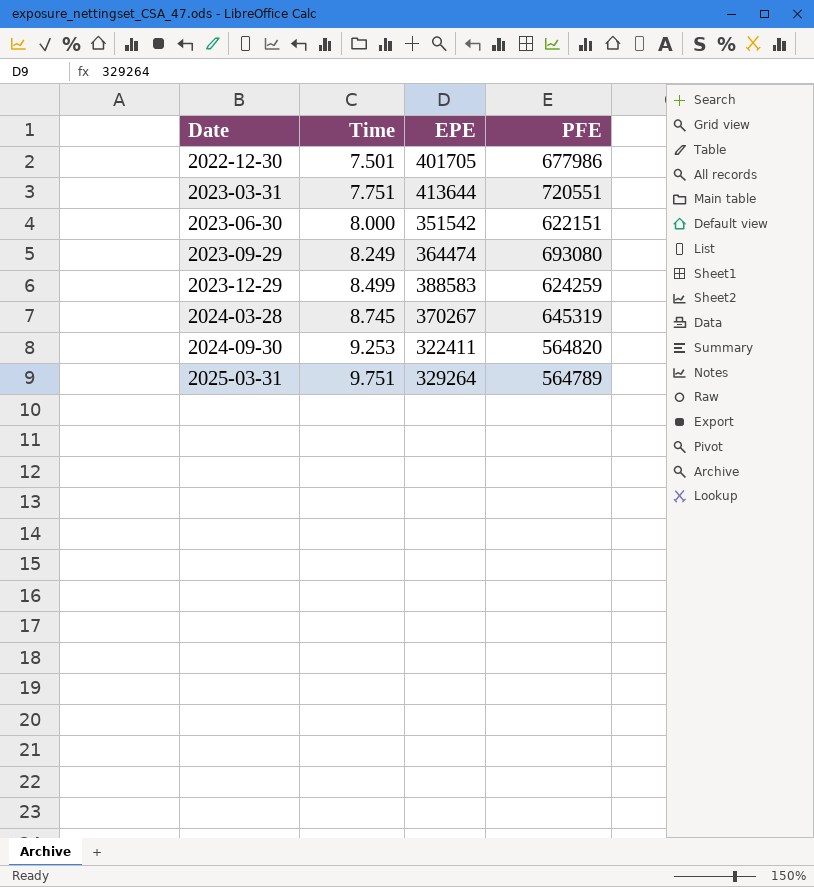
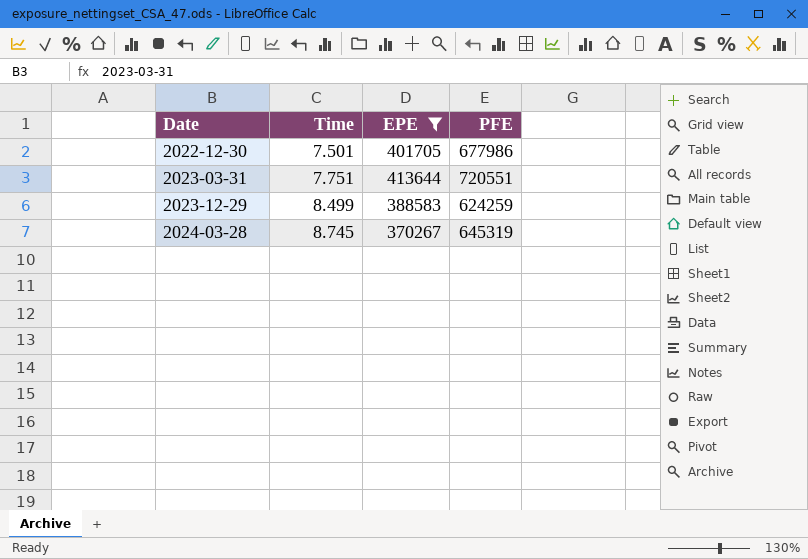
filter: none -> EPE >= 370267

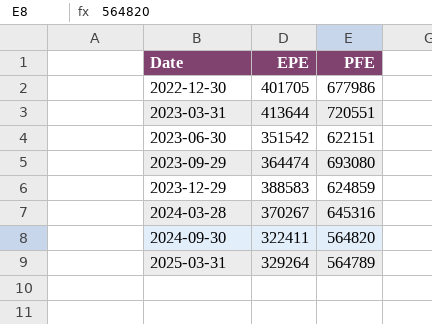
filter: EPE >= 370267 -> none
column Time | position: 2 -> none
2023-12-29 | PFE: 624259 -> 624859
2024-03-28 | PFE: 645319 -> 645316

